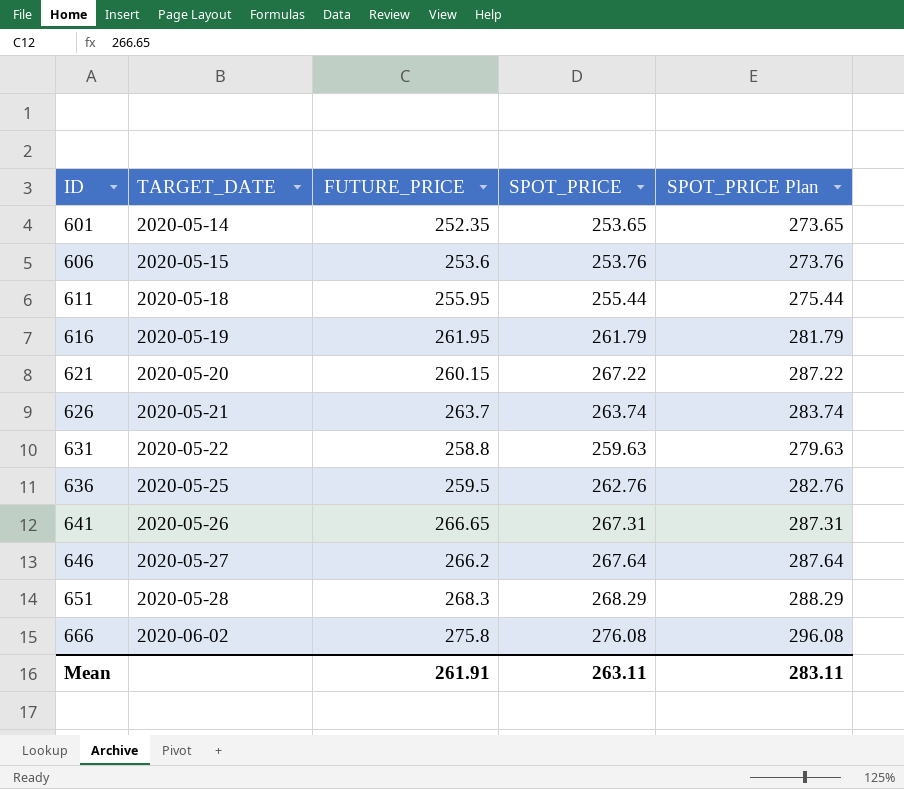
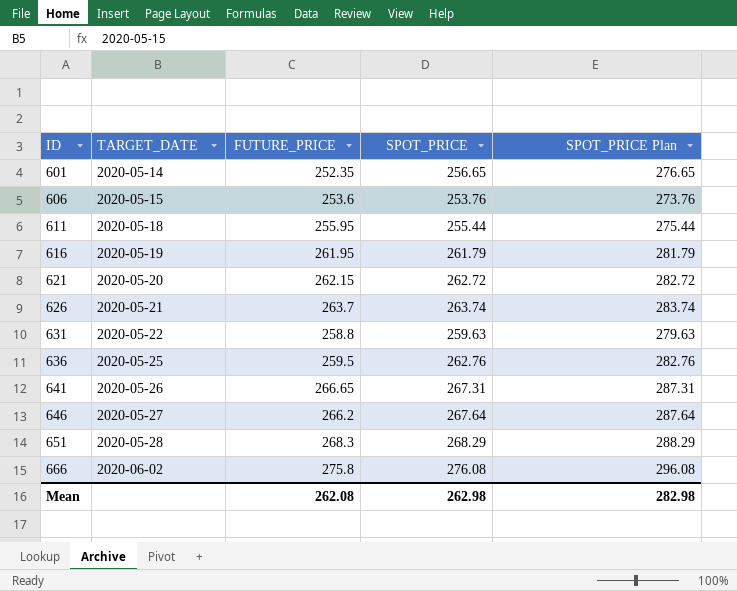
601 | SPOT_PRICE: 253.65 -> 256.65
601 | SPOT_PRICE Plan: 273.65 -> 276.65
621 | FUTURE_PRICE: 260.15 -> 262.15
621 | SPOT_PRICE: 267.22 -> 262.72
621 | SPOT_PRICE Plan: 287.22 -> 282.72
Mean | FUTURE_PRICE: 261.91 -> 262.08
Mean | SPOT_PRICE: 263.11 -> 262.98
Mean | SPOT_PRICE Plan: 283.11 -> 282.98

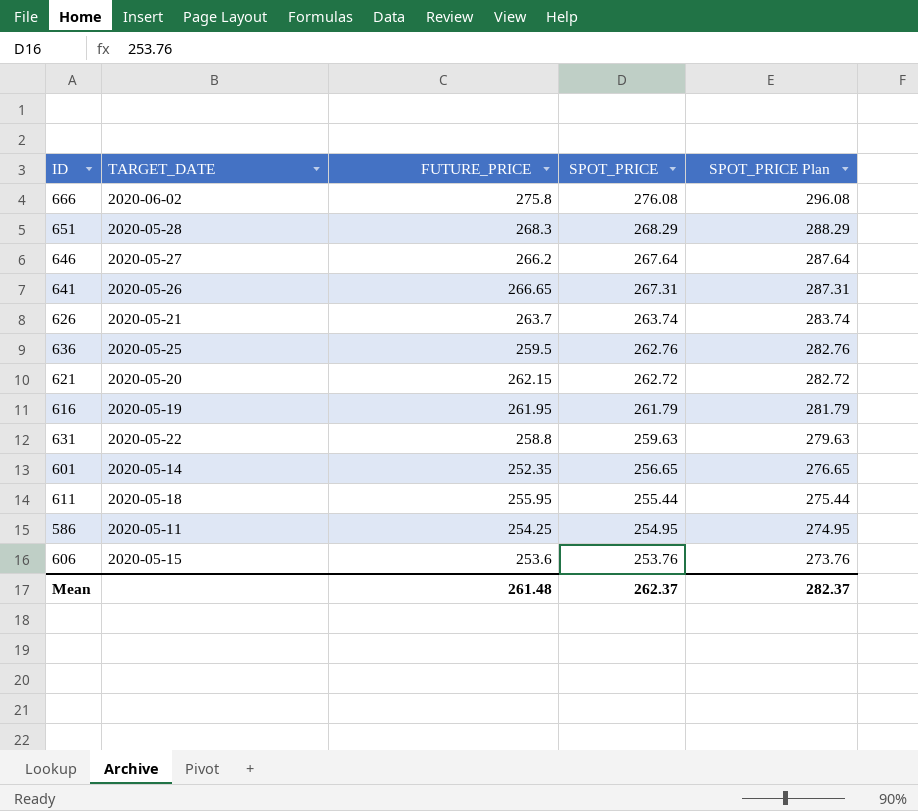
row order: ID ascending -> SPOT_PRICE descending
row 586: none -> 2020-05-11 | 254.25 | 254.95 | 274.95
Mean | FUTURE_PRICE: 262.08 -> 261.48
Mean | SPOT_PRICE: 262.98 -> 262.37
Mean | SPOT_PRICE Plan: 282.98 -> 282.37

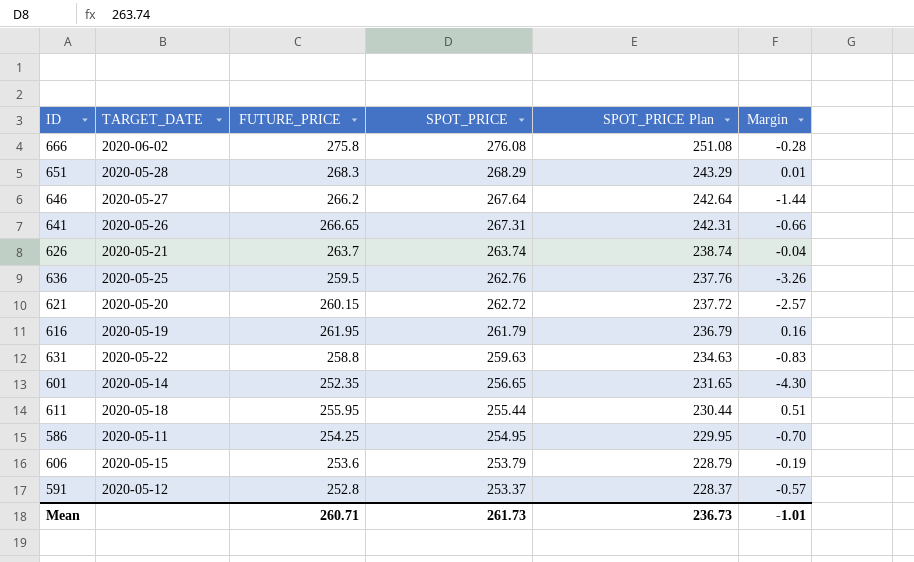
column SPOT_PRICE Plan | formula: [SPOT_PRICE] + 20 -> [SPOT_PRICE] - 25
column Margin | formula: none -> [FUTURE_PRICE] - [SPOT_PRICE]
621 | FUTURE_PRICE: 262.15 -> 260.15
606 | SPOT_PRICE: 253.76 -> 253.79
row 591: none -> 2020-05-12 | 252.8 | 253.37 | 228.37 | -0.57
Mean | FUTURE_PRICE: 261.48 -> 260.71
Mean | SPOT_PRICE: 262.37 -> 261.73
Mean | SPOT_PRICE Plan: 282.37 -> 236.73

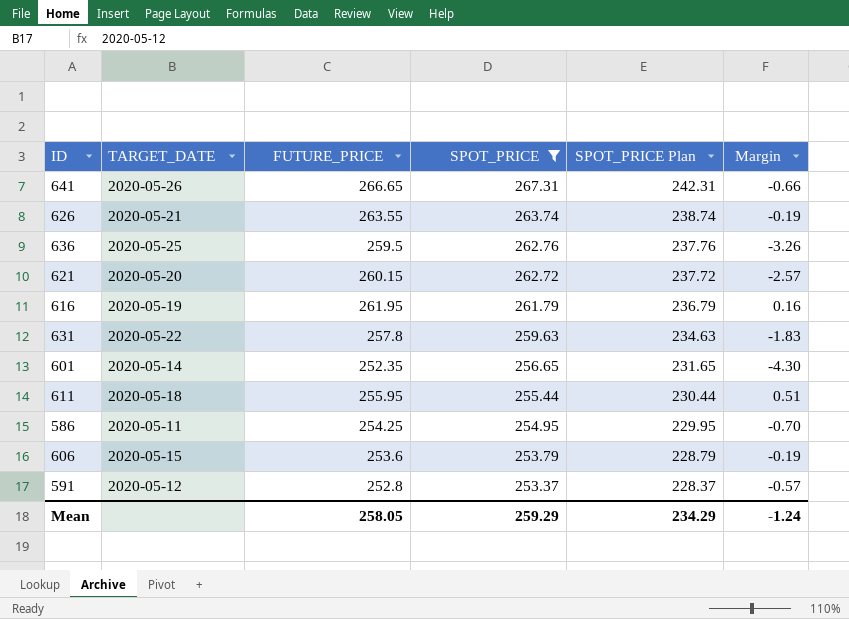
filter: none -> SPOT_PRICE <= 267.31
626 | FUTURE_PRICE: 263.7 -> 263.55
626 | Margin: -0.04 -> -0.19
631 | FUTURE_PRICE: 258.8 -> 257.8
631 | Margin: -0.83 -> -1.83
Mean | FUTURE_PRICE: 260.71 -> 258.05
Mean | SPOT_PRICE: 261.73 -> 259.29
Mean | SPOT_PRICE Plan: 236.73 -> 234.29
Mean | Margin: -1.01 -> -1.24

